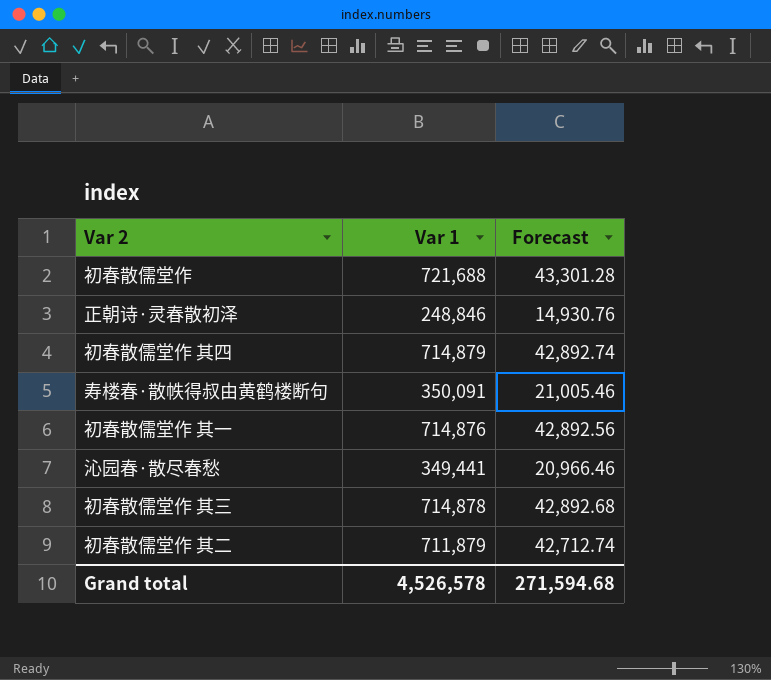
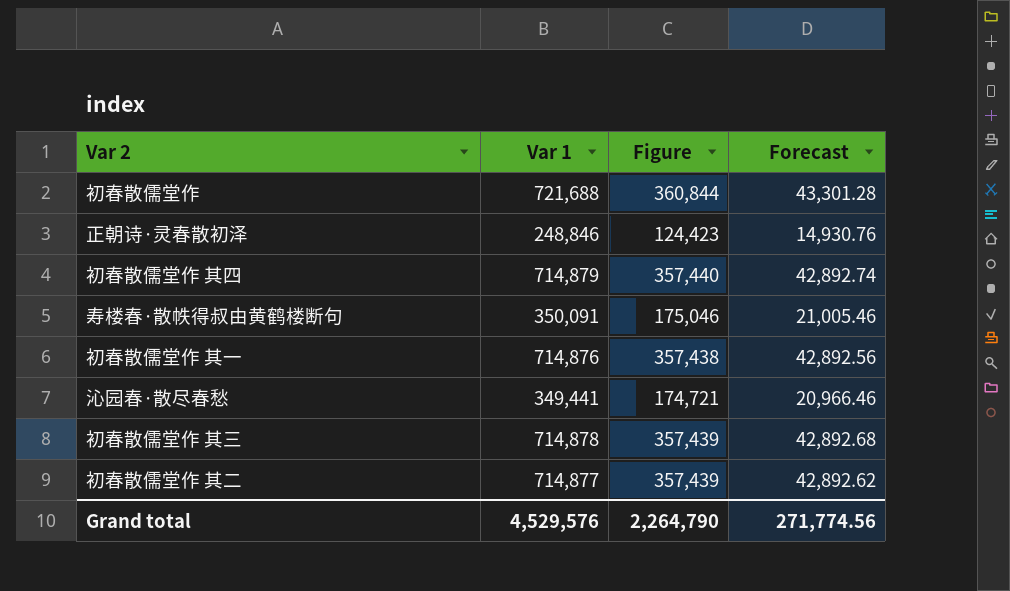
column Figure | formula: none -> [Var 1] * 0.5
初春散儒堂作 其二 | Var 1: 711,879 -> 714,877
初春散儒堂作 其二 | Forecast: 42,712.74 -> 42,892.62
Grand total | Var 1: 4,526,578 -> 4,529,576
Grand total | Forecast: 271,594.68 -> 271,774.56

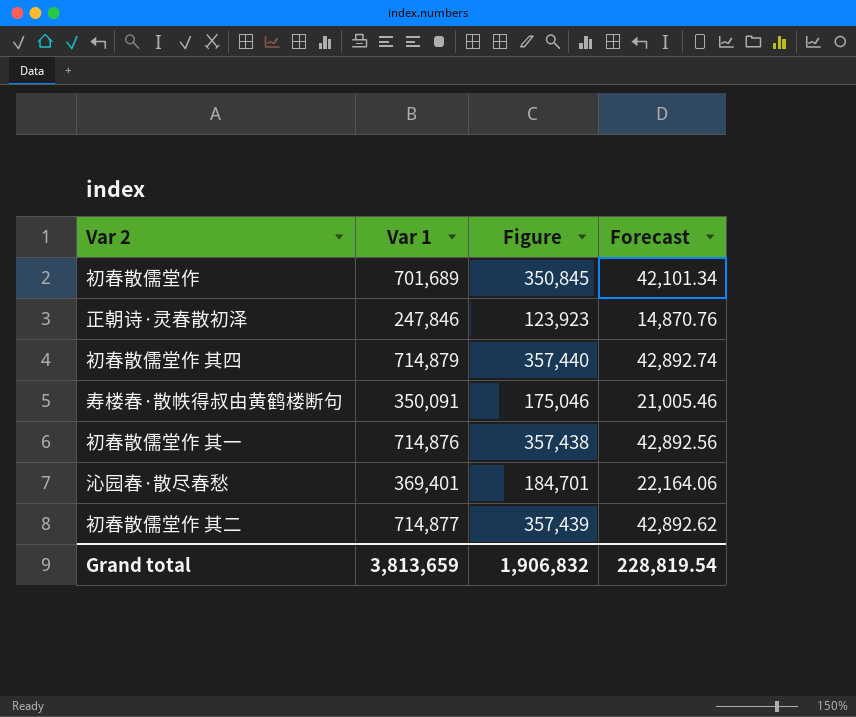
row 初春散儒堂作 其三: 714,878 | 357,439 | 42,892.68 -> none
初春散儒堂作 | Var 1: 721,688 -> 701,689
初春散儒堂作 | Figure: 360,844 -> 350,845
初春散儒堂作 | Forecast: 43,301.28 -> 42,101.34
正朝诗·灵春散初泽 | Var 1: 248,846 -> 247,846
正朝诗·灵春散初泽 | Figure: 124,423 -> 123,923
正朝诗·灵春散初泽 | Forecast: 14,930.76 -> 14,870.76
沁园春·散尽春愁 | Var 1: 349,441 -> 369,401
沁园春·散尽春愁 | Figure: 174,721 -> 184,701
沁园春·散尽春愁 | Forecast: 20,966.46 -> 22,164.06
Grand total | Var 1: 4,529,576 -> 3,813,659
Grand total | Figure: 2,264,790 -> 1,906,832
Grand total | Forecast: 271,774.56 -> 228,819.54

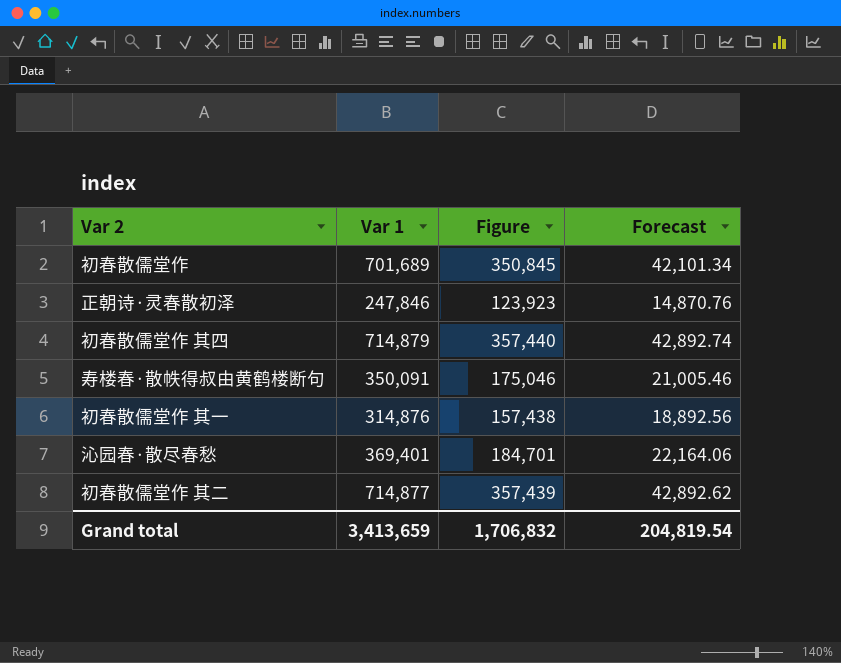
初春散儒堂作 其一 | Var 1: 714,876 -> 314,876
初春散儒堂作 其一 | Figure: 357,438 -> 157,438
初春散儒堂作 其一 | Forecast: 42,892.56 -> 18,892.56
Grand total | Var 1: 3,813,659 -> 3,413,659
Grand total | Figure: 1,906,832 -> 1,706,832
Grand total | Forecast: 228,819.54 -> 204,819.54

